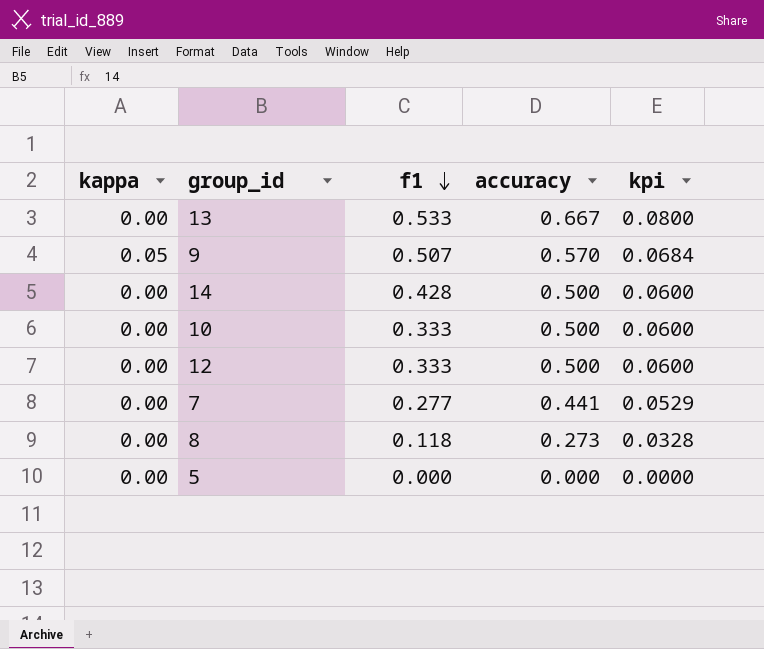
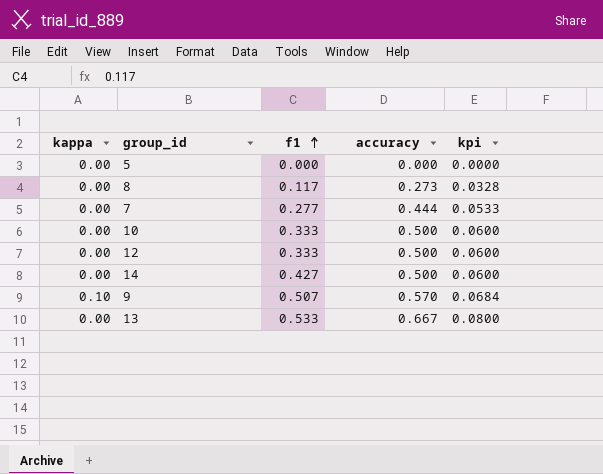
row order: f1 descending -> f1 ascending
8 | f1: 0.118 -> 0.117
7 | accuracy: 0.441 -> 0.444
7 | kpi: 0.0529 -> 0.0533
14 | f1: 0.428 -> 0.427
9 | kappa: 0.05 -> 0.10

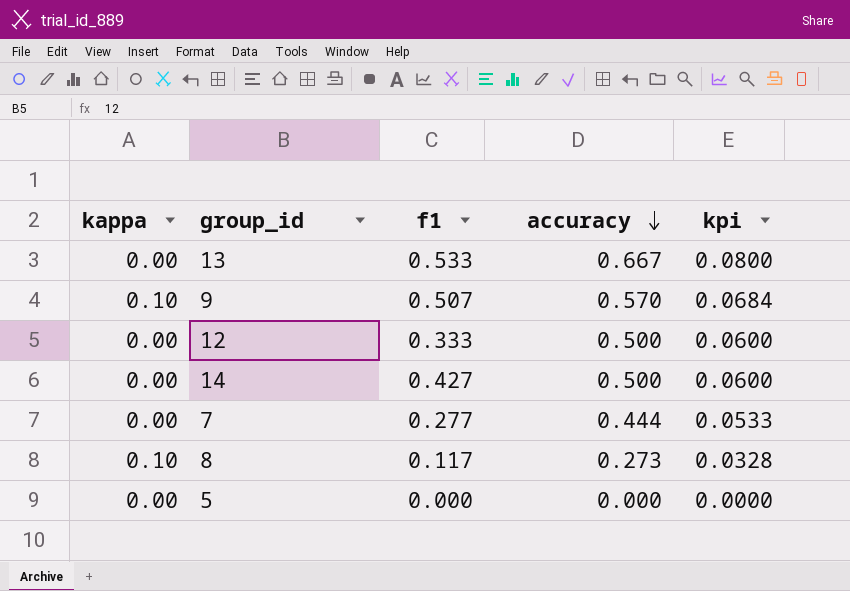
row order: f1 ascending -> accuracy descending
row 10: 0.00 | 0.333 | 0.500 | 0.0600 -> none
8 | kappa: 0.00 -> 0.10

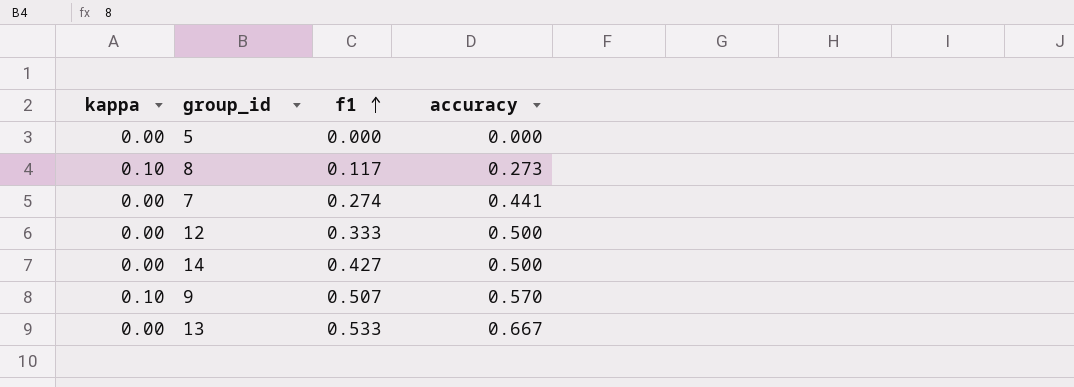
row order: accuracy descending -> f1 ascending
column kpi | formula: [accuracy] * 0.12 -> none
7 | f1: 0.277 -> 0.274
7 | accuracy: 0.444 -> 0.441

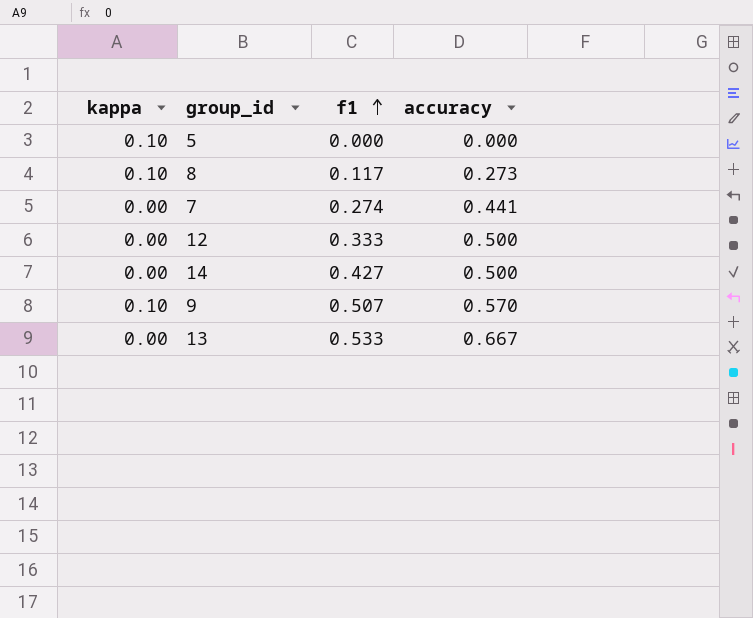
5 | kappa: 0.00 -> 0.10

